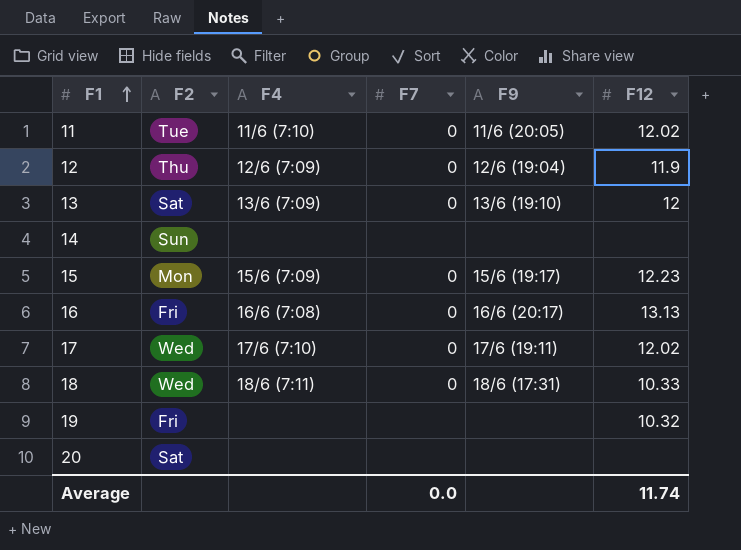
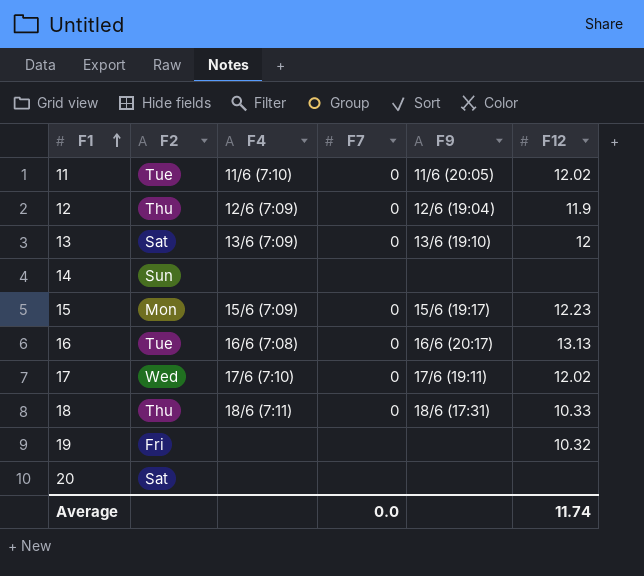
16 | F2: Fri -> Tue
18 | F2: Wed -> Thu

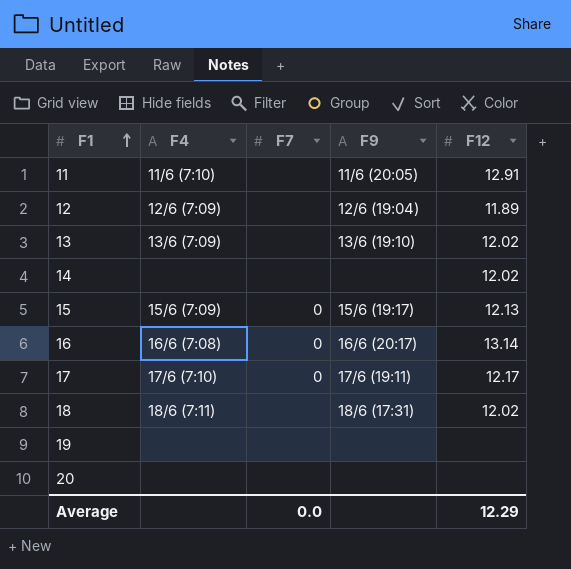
column F2 | position: 2 -> none
11 | F7: 0 -> none
11 | F12: 12.02 -> 12.91
12 | F7: 0 -> none
12 | F12: 11.9 -> 11.89
13 | F7: 0 -> none
13 | F12: 12 -> 12.02
14 | F12: none -> 12.02
15 | F12: 12.23 -> 12.13
16 | F12: 13.13 -> 13.14
17 | F12: 12.02 -> 12.17
18 | F7: 0 -> none
18 | F12: 10.33 -> 12.02
19 | F12: 10.32 -> none
Average | F12: 11.74 -> 12.29

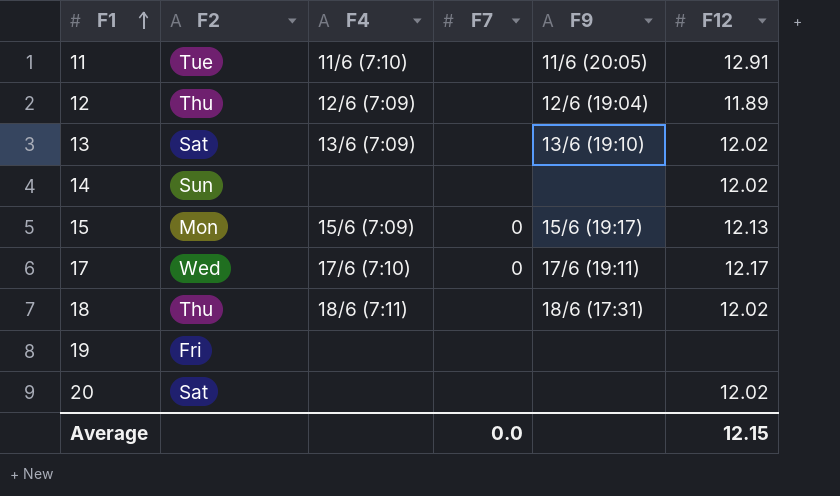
column F2 | position: none -> 2
row 16: 16/6 (7:08) | 0 | 16/6 (20:17) | 13.14 -> none
20 | F12: none -> 12.02
Average | F12: 12.29 -> 12.15

